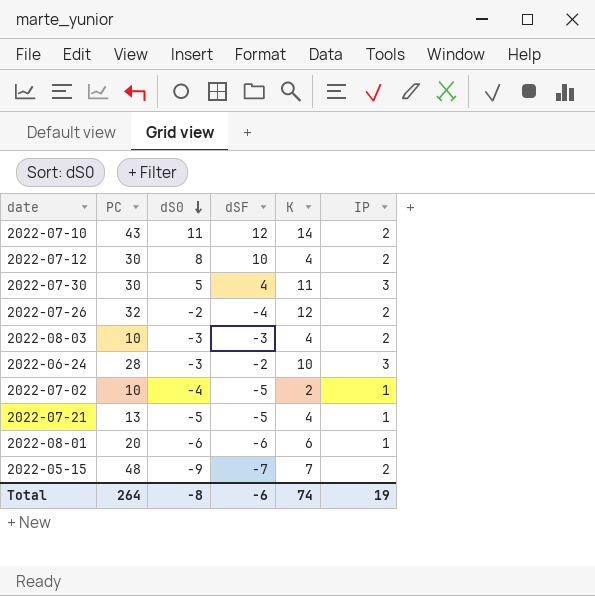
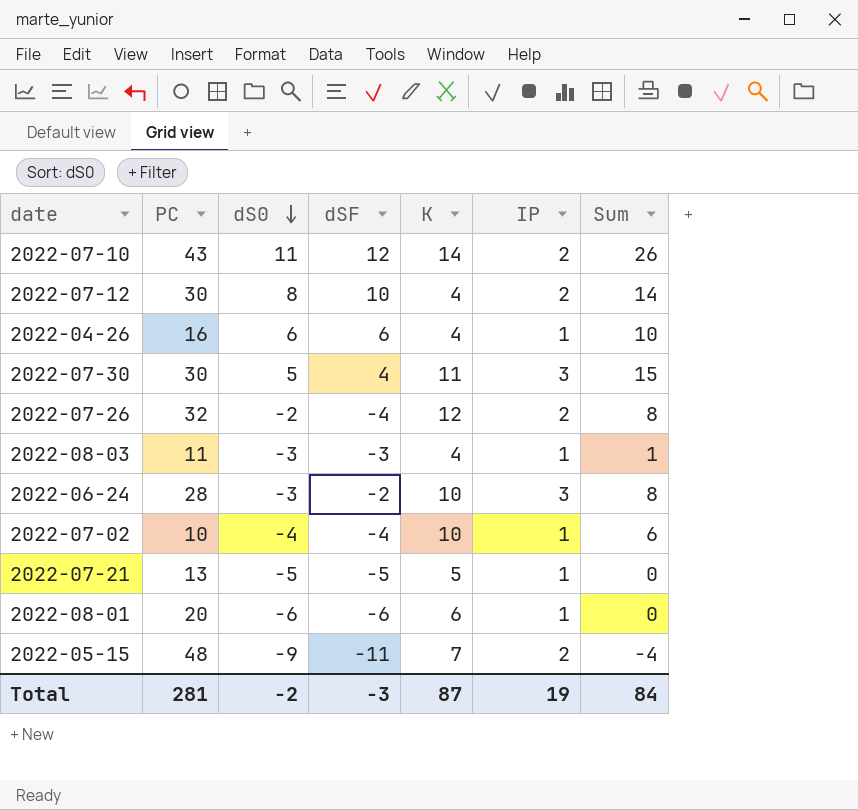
column Sum | formula: none -> [dSF] + [K]
row 2022-04-26: none -> 16 | 6 | 6 | 4 | 1 | 10
2022-08-03 | PC: 10 -> 11
2022-08-03 | IP: 2 -> 1
2022-07-02 | dSF: -5 -> -4
2022-07-02 | K: 2 -> 10
2022-07-21 | K: 4 -> 5
2022-05-15 | dSF: -7 -> -11
Total | PC: 264 -> 281
Total | dS0: -8 -> -2
Total | dSF: -6 -> -3
Total | K: 74 -> 87

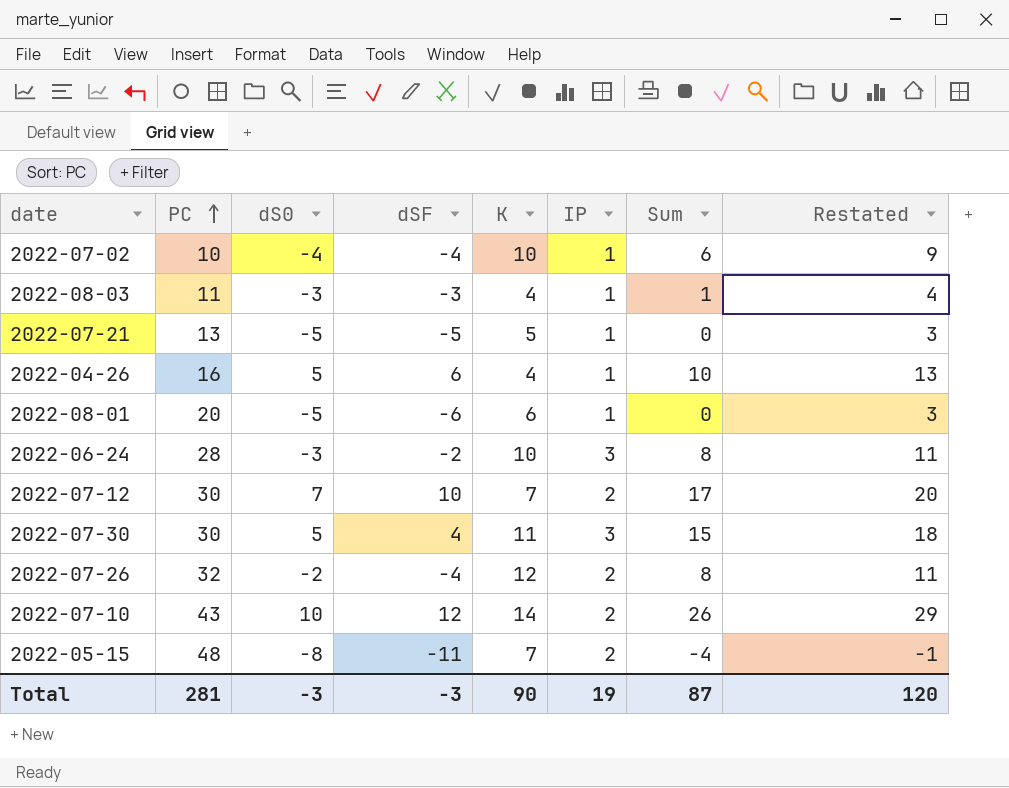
row order: dS0 descending -> PC ascending
column Restated | formula: none -> [Sum] + 3
2022-04-26 | dS0: 6 -> 5
2022-08-01 | dS0: -6 -> -5
2022-07-12 | dS0: 8 -> 7
2022-07-12 | K: 4 -> 7
2022-07-12 | Sum: 14 -> 17
2022-07-10 | dS0: 11 -> 10
2022-05-15 | dS0: -9 -> -8
Total | dS0: -2 -> -3
Total | K: 87 -> 90
Total | Sum: 84 -> 87

